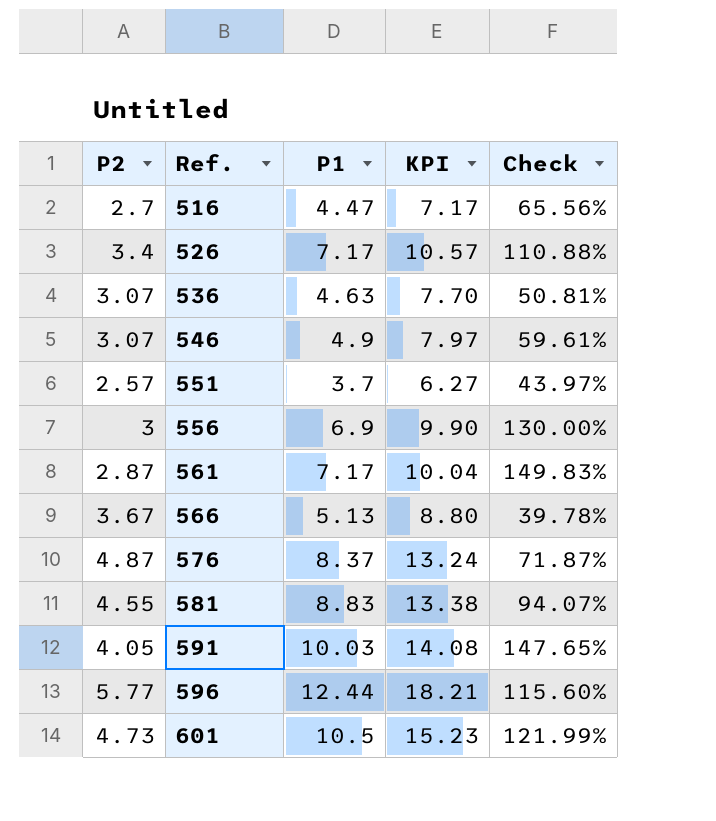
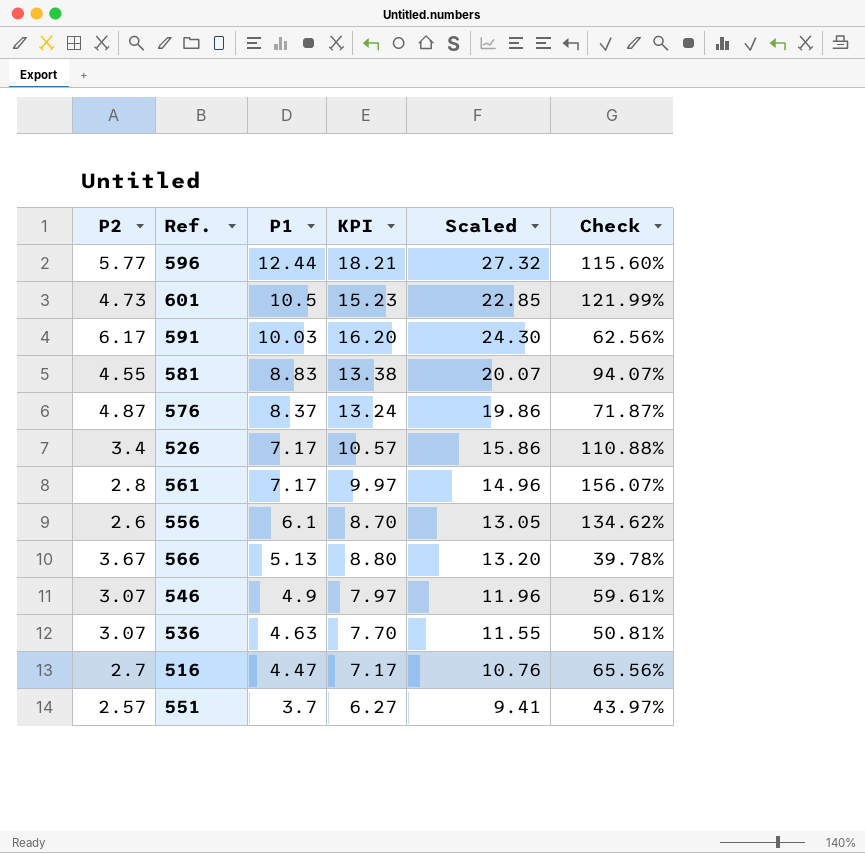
row order: Ref. ascending -> P1 descending
column Scaled | formula: none -> [KPI] * 1.5
591 | P2: 4.05 -> 6.17
591 | KPI: 14.08 -> 16.20
591 | Check: 147.65% -> 62.56%
561 | P2: 2.87 -> 2.8
561 | KPI: 10.04 -> 9.97
561 | Check: 149.83% -> 156.07%
556 | P2: 3 -> 2.6
556 | P1: 6.9 -> 6.1
556 | KPI: 9.90 -> 8.70
556 | Check: 130.00% -> 134.62%

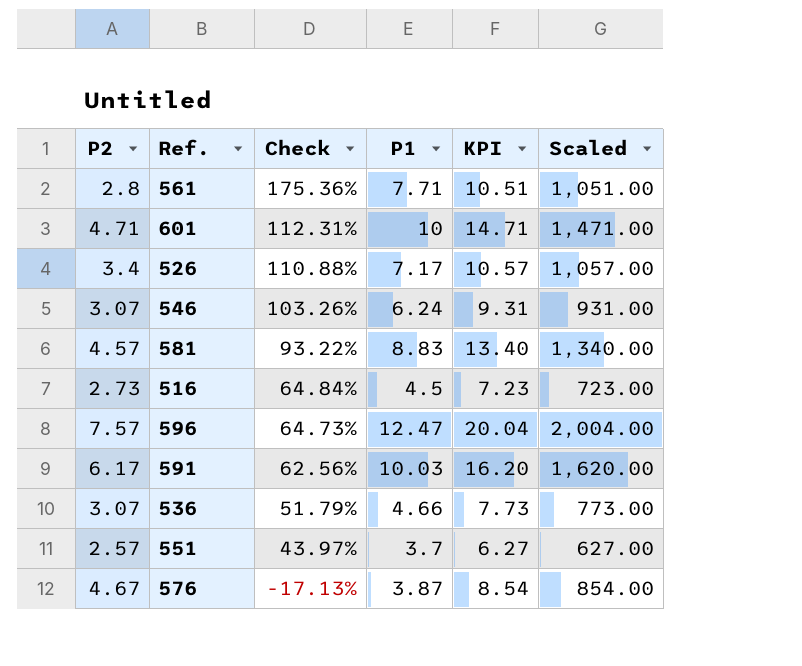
row order: P1 descending -> Check descending
column Check | position: 6 -> 3
column Scaled | formula: [KPI] * 1.5 -> [KPI] * 100
row 556: 2.6 | 6.1 | 8.70 | 13.05 | 134.62% -> none
row 566: 3.67 | 5.13 | 8.80 | 13.20 | 39.78% -> none
561 | Check: 156.07% -> 175.36%
561 | P1: 7.17 -> 7.71
561 | KPI: 9.97 -> 10.51
601 | P2: 4.73 -> 4.71
601 | Check: 121.99% -> 112.31%
601 | P1: 10.5 -> 10
601 | KPI: 15.23 -> 14.71
546 | Check: 59.61% -> 103.26%
546 | P1: 4.9 -> 6.24
546 | KPI: 7.97 -> 9.31
581 | P2: 4.55 -> 4.57
581 | Check: 94.07% -> 93.22%
581 | KPI: 13.38 -> 13.40
516 | P2: 2.7 -> 2.73
516 | Check: 65.56% -> 64.84%
516 | P1: 4.47 -> 4.5
516 | KPI: 7.17 -> 7.23
596 | P2: 5.77 -> 7.57
596 | Check: 115.60% -> 64.73%
596 | P1: 12.44 -> 12.47
596 | KPI: 18.21 -> 20.04
536 | Check: 50.81% -> 51.79%
536 | P1: 4.63 -> 4.66
536 | KPI: 7.70 -> 7.73
576 | P2: 4.87 -> 4.67
576 | Check: 71.87% -> -17.13%
576 | P1: 8.37 -> 3.87
576 | KPI: 13.24 -> 8.54

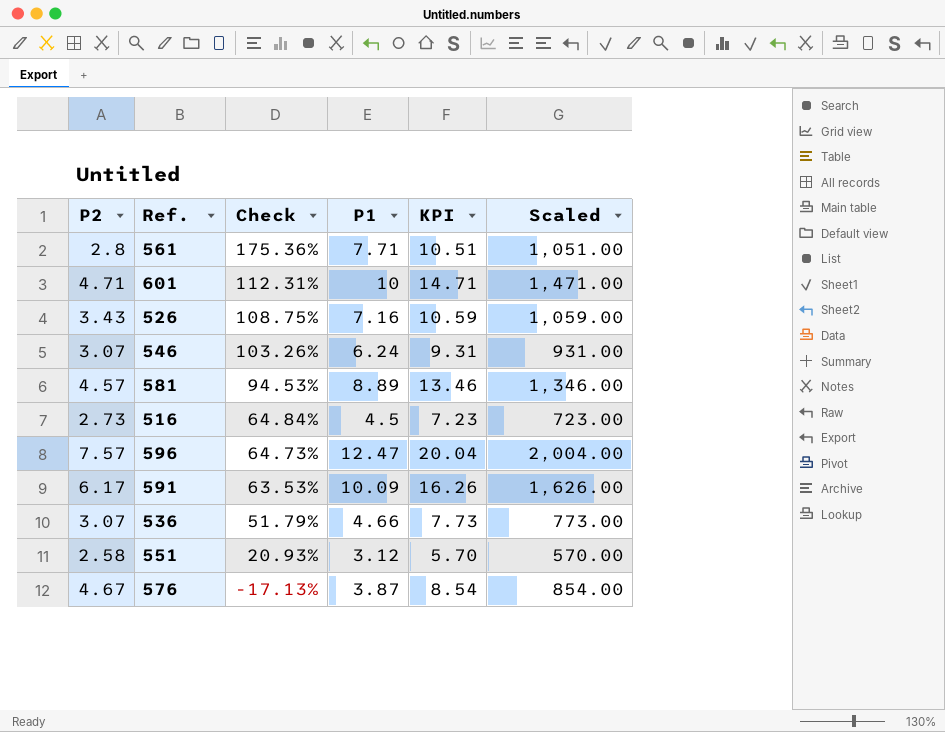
526 | P2: 3.4 -> 3.43
526 | Check: 110.88% -> 108.75%
526 | P1: 7.17 -> 7.16
526 | KPI: 10.57 -> 10.59
526 | Scaled: 1,057.00 -> 1,059.00
581 | Check: 93.22% -> 94.53%
581 | P1: 8.83 -> 8.89
581 | KPI: 13.40 -> 13.46
581 | Scaled: 1,340.00 -> 1,346.00
591 | Check: 62.56% -> 63.53%
591 | P1: 10.03 -> 10.09
591 | KPI: 16.20 -> 16.26
591 | Scaled: 1,620.00 -> 1,626.00
551 | P2: 2.57 -> 2.58
551 | Check: 43.97% -> 20.93%
551 | P1: 3.7 -> 3.12
551 | KPI: 6.27 -> 5.70
551 | Scaled: 627.00 -> 570.00

